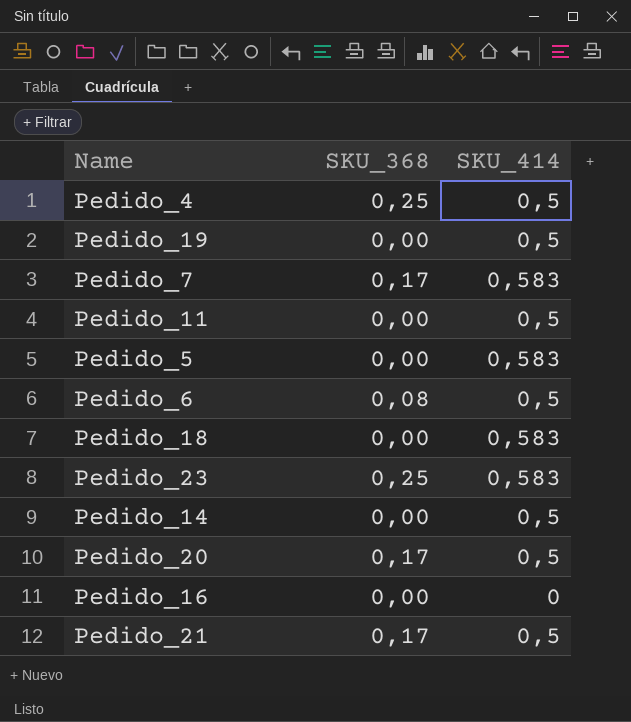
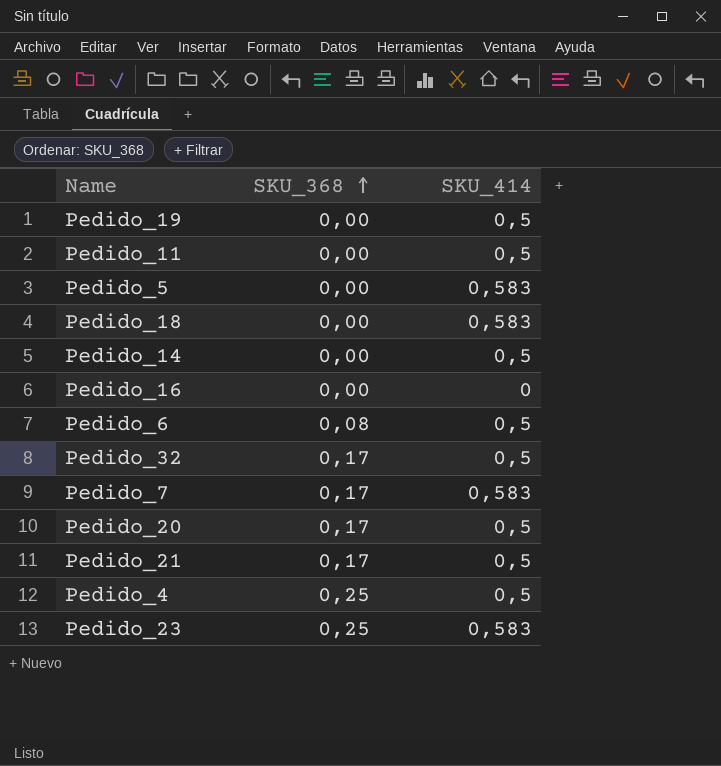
row order: none -> SKU_368 ascending
row Pedido_32: none -> 0,17 | 0,5

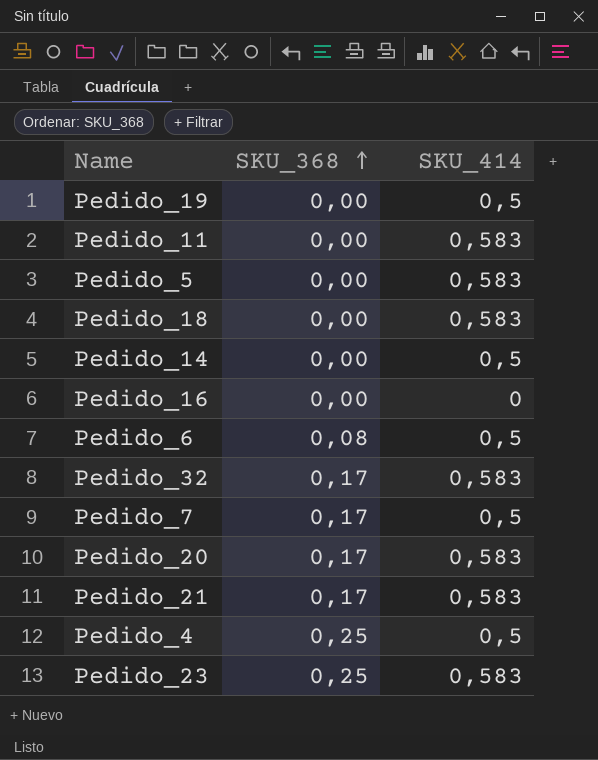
Pedido_11 | SKU_414: 0,5 -> 0,583
Pedido_32 | SKU_414: 0,5 -> 0,583
Pedido_7 | SKU_414: 0,583 -> 0,5
Pedido_20 | SKU_414: 0,5 -> 0,583
Pedido_21 | SKU_414: 0,5 -> 0,583

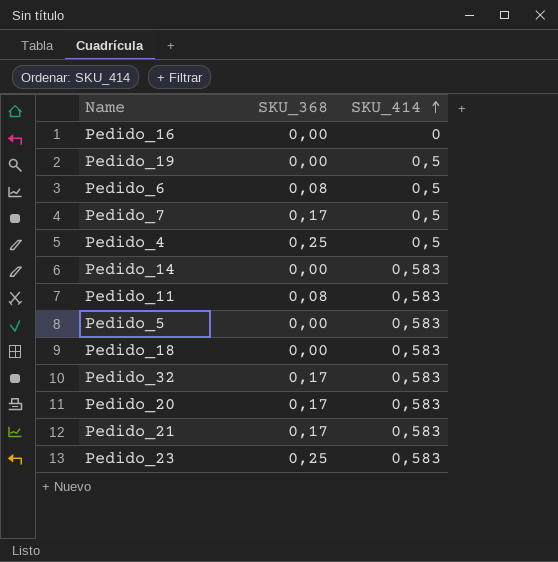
row order: SKU_368 ascending -> SKU_414 ascending
Pedido_14 | SKU_414: 0,5 -> 0,583
Pedido_11 | SKU_368: 0,00 -> 0,08

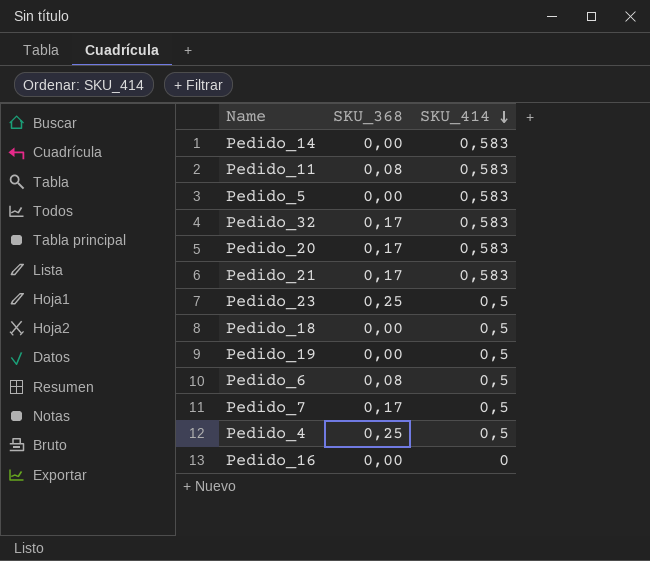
row order: SKU_414 ascending -> SKU_414 descending
Pedido_23 | SKU_414: 0,583 -> 0,5
Pedido_18 | SKU_414: 0,583 -> 0,5

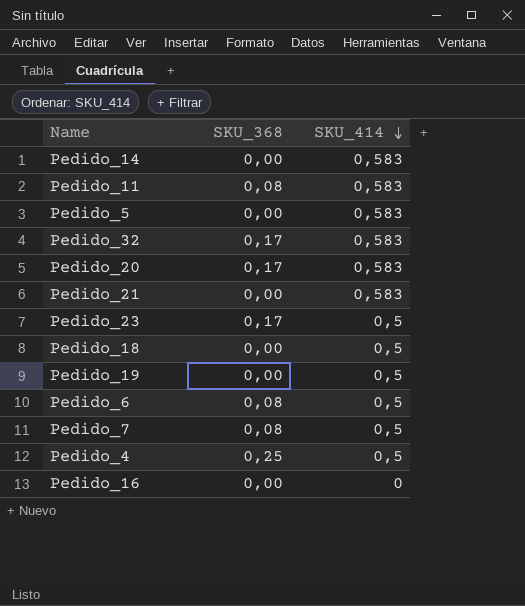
Pedido_21 | SKU_368: 0,17 -> 0,00
Pedido_23 | SKU_368: 0,25 -> 0,17
Pedido_7 | SKU_368: 0,17 -> 0,08

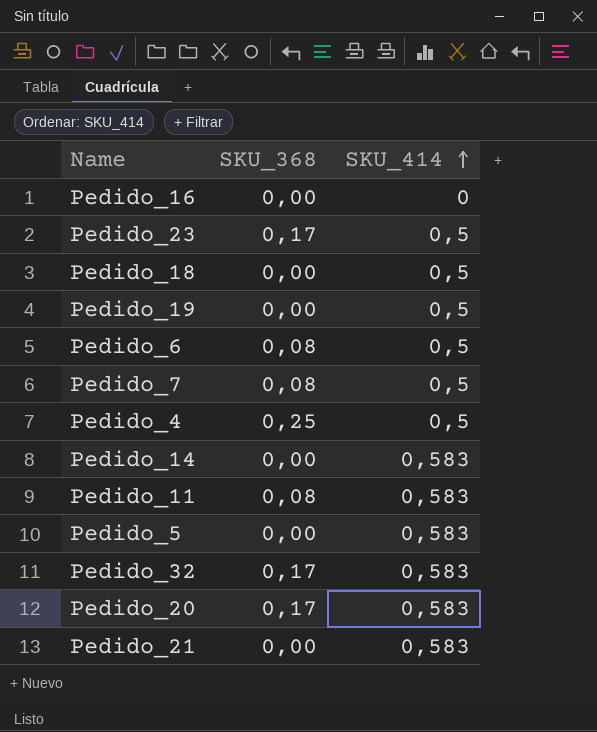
row order: SKU_414 descending -> SKU_414 ascending

